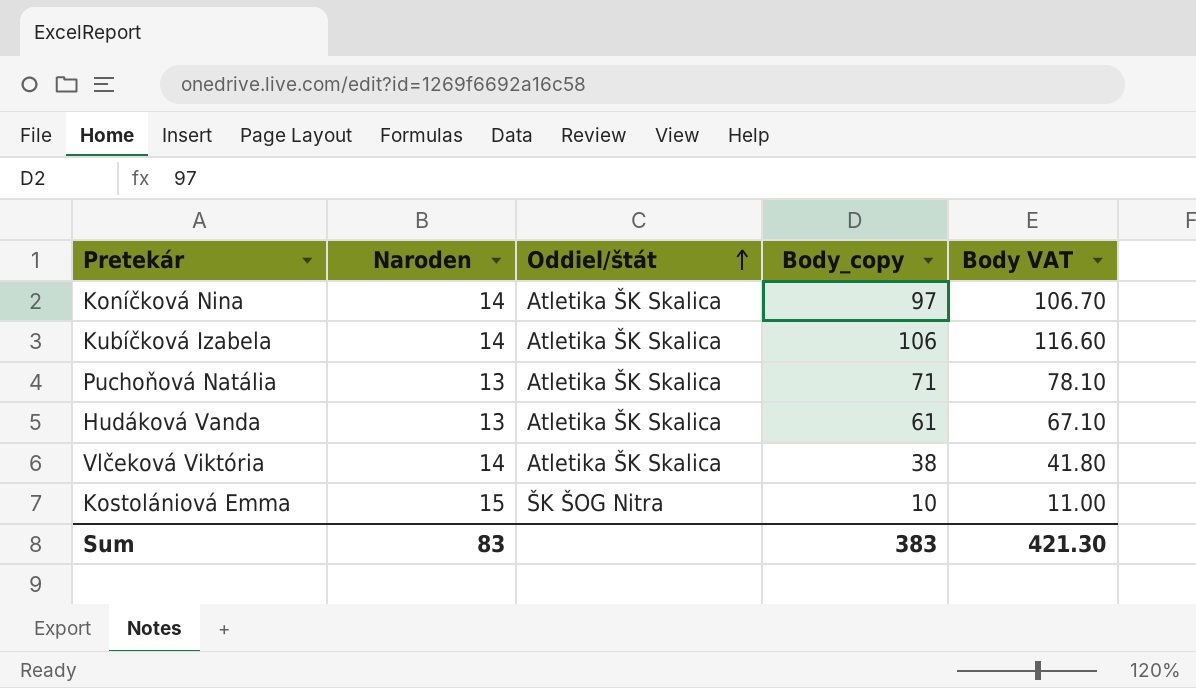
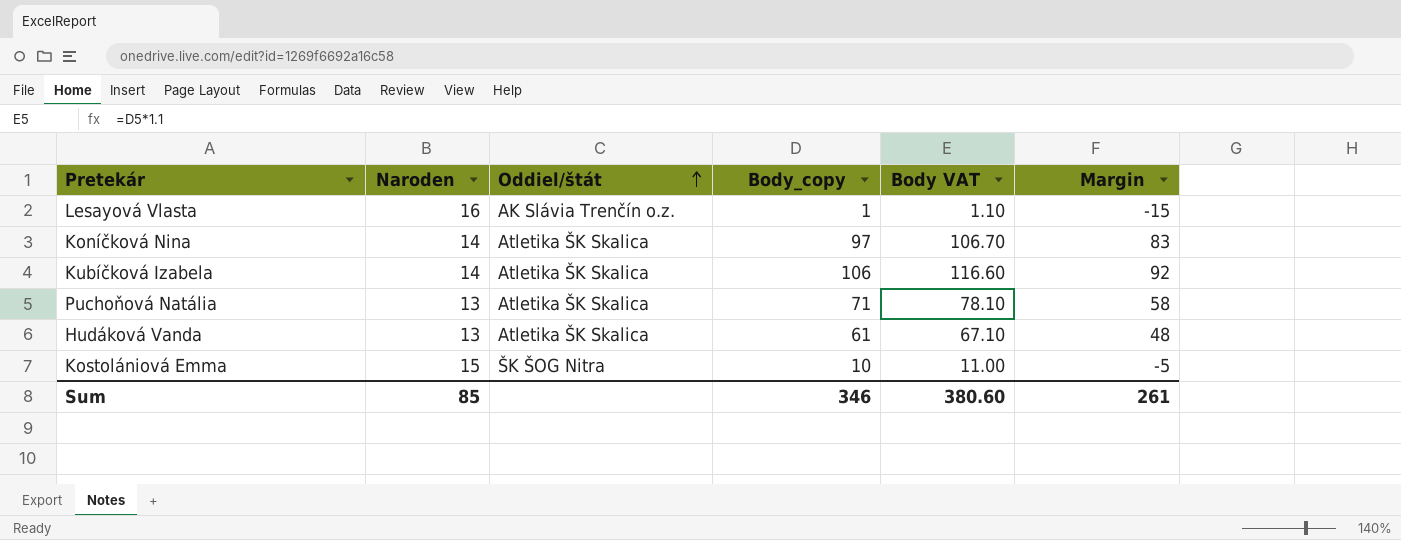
column Margin | formula: none -> [Body_copy] - [Naroden]
row Vlčeková Viktória: 14 | Atletika ŠK Skalica | 38 | 41.80 -> none
row Lesayová Vlasta: none -> 16 | AK Slávia Trenčín o.z. | 1 | 1.10 | -15
Sum | Naroden: 83 -> 85
Sum | Body_copy: 383 -> 346
Sum | Body VAT: 421.30 -> 380.60

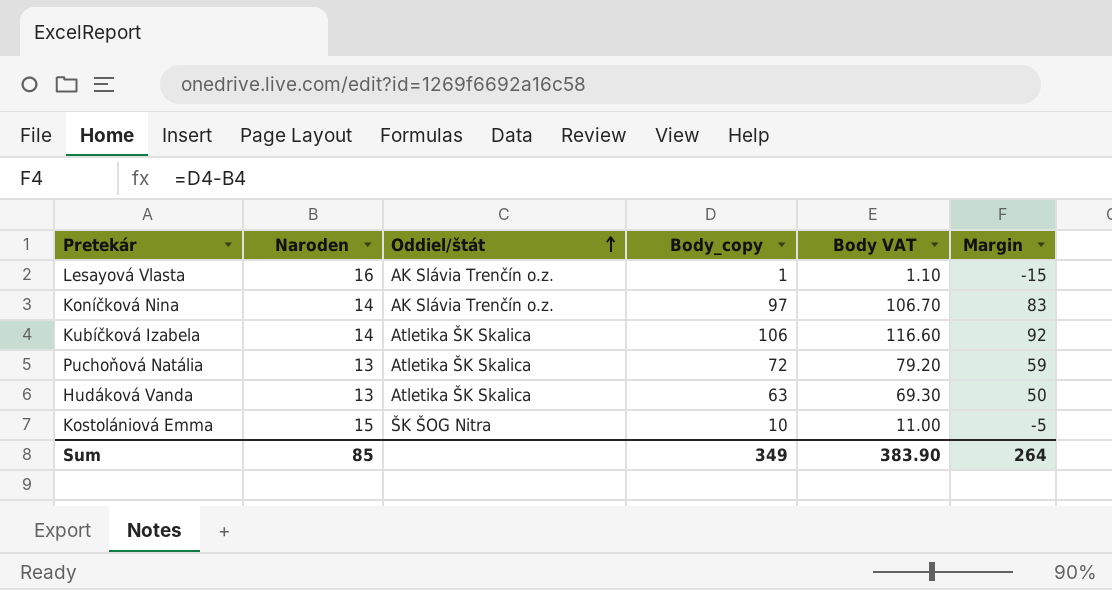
Koníčková Nina | Oddiel/štát: Atletika ŠK Skalica -> AK Slávia Trenčín o.z.
Puchoňová Natália | Body_copy: 71 -> 72
Puchoňová Natália | Body VAT: 78.10 -> 79.20
Puchoňová Natália | Margin: 58 -> 59
Hudáková Vanda | Body_copy: 61 -> 63
Hudáková Vanda | Body VAT: 67.10 -> 69.30
Hudáková Vanda | Margin: 48 -> 50
Sum | Body_copy: 346 -> 349
Sum | Body VAT: 380.60 -> 383.90
Sum | Margin: 261 -> 264

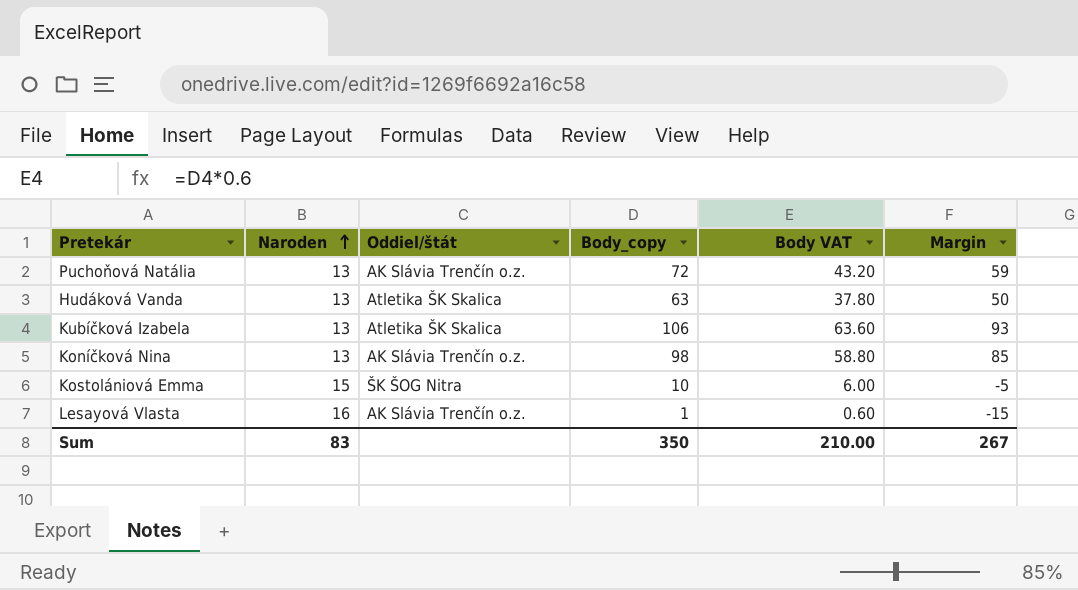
row order: Oddiel/štát ascending -> Naroden ascending
column Body VAT | formula: [Body_copy] * 1.1 -> [Body_copy] * 0.6
Puchoňová Natália | Oddiel/štát: Atletika ŠK Skalica -> AK Slávia Trenčín o.z.
Kubíčková Izabela | Naroden: 14 -> 13
Kubíčková Izabela | Margin: 92 -> 93
Koníčková Nina | Naroden: 14 -> 13
Koníčková Nina | Body_copy: 97 -> 98
Koníčková Nina | Margin: 83 -> 85
Sum | Naroden: 85 -> 83
Sum | Body_copy: 349 -> 350
Sum | Body VAT: 383.90 -> 210.00
Sum | Margin: 264 -> 267

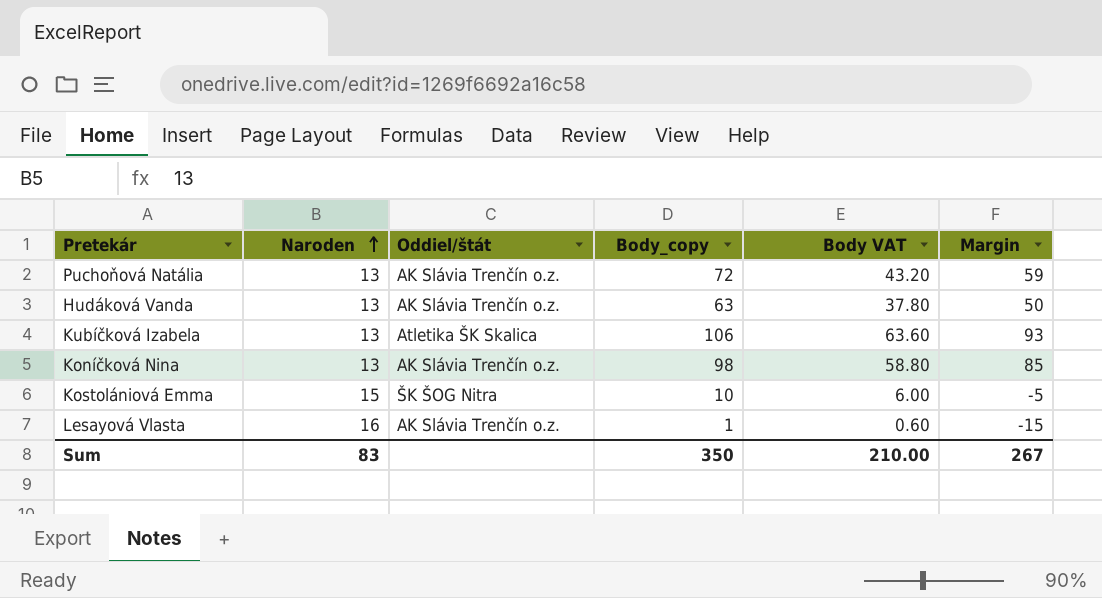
Hudáková Vanda | Oddiel/štát: Atletika ŠK Skalica -> AK Slávia Trenčín o.z.

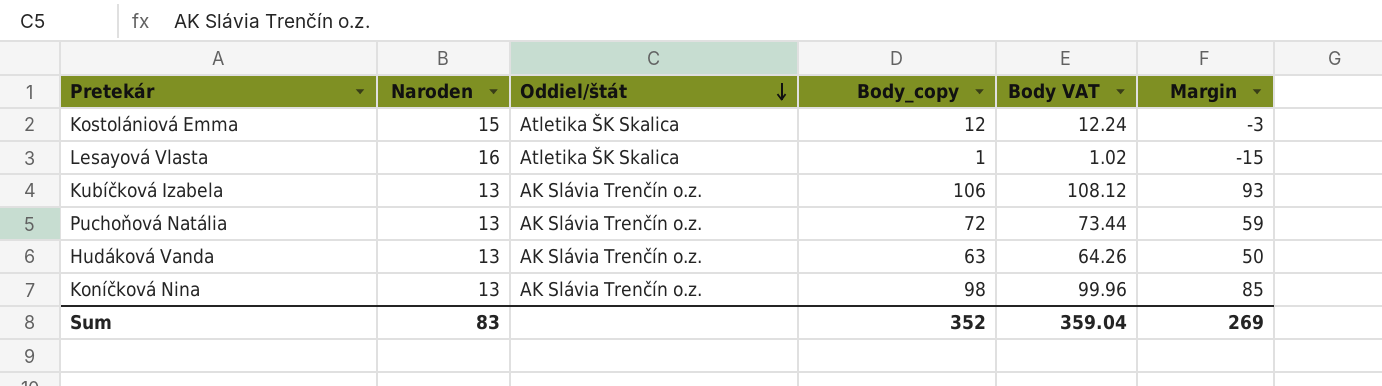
row order: Naroden ascending -> Oddiel/štát descending
column Body VAT | formula: [Body_copy] * 0.6 -> [Body_copy] * 1.02
Kostolániová Emma | Oddiel/štát: ŠK ŠOG Nitra -> Atletika ŠK Skalica
Kostolániová Emma | Body_copy: 10 -> 12
Kostolániová Emma | Margin: -5 -> -3
Lesayová Vlasta | Oddiel/štát: AK Slávia Trenčín o.z. -> Atletika ŠK Skalica
Kubíčková Izabela | Oddiel/štát: Atletika ŠK Skalica -> AK Slávia Trenčín o.z.
Sum | Body_copy: 350 -> 352
Sum | Body VAT: 210.00 -> 359.04
Sum | Margin: 267 -> 269

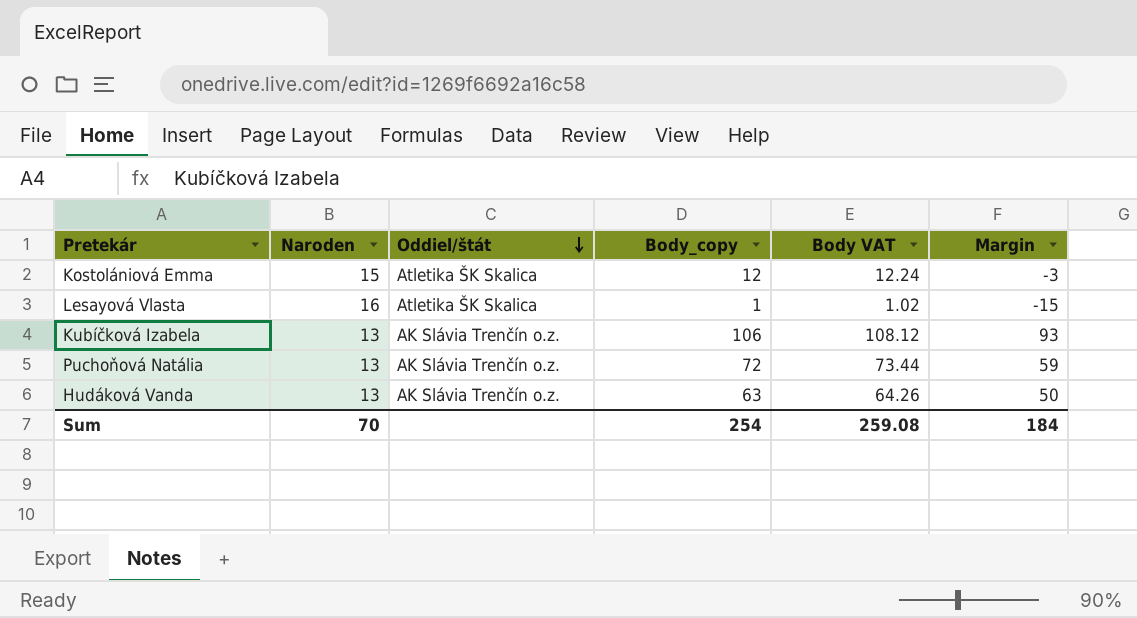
row Koníčková Nina: 13 | AK Slávia Trenčín o.z. | 98 | 99.96 | 85 -> none
Sum | Naroden: 83 -> 70
Sum | Body_copy: 352 -> 254
Sum | Body VAT: 359.04 -> 259.08
Sum | Margin: 269 -> 184

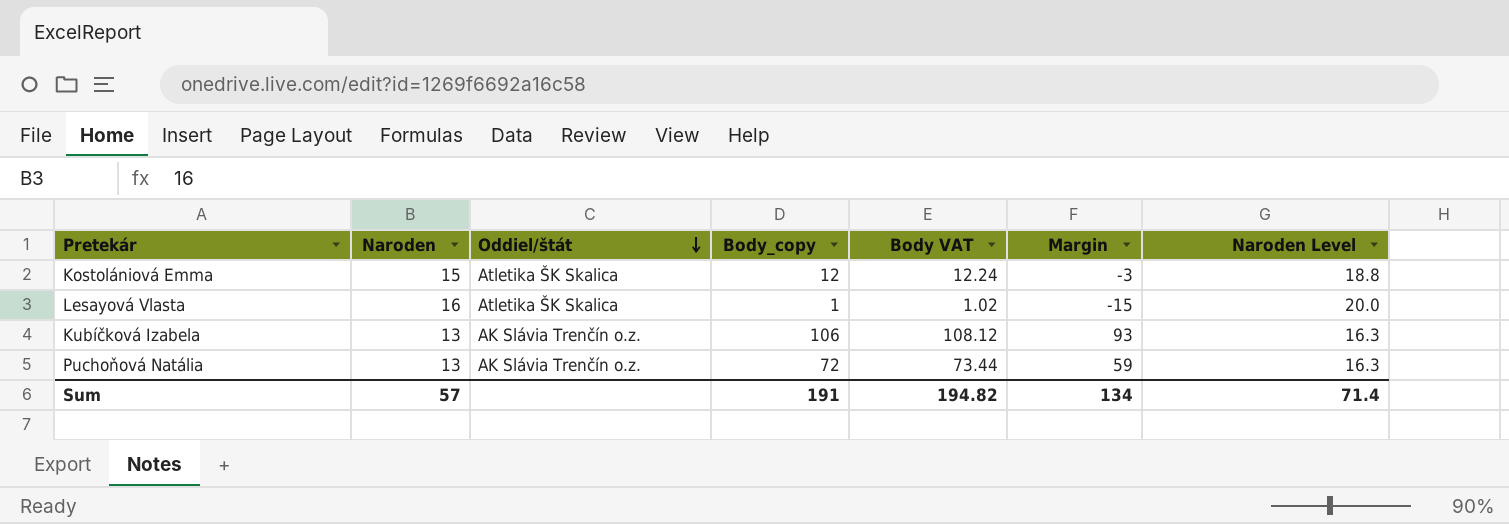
column Naroden Level | formula: none -> [Naroden] * 1.25
row Hudáková Vanda: 13 | AK Slávia Trenčín o.z. | 63 | 64.26 | 50 -> none
Sum | Naroden: 70 -> 57
Sum | Body_copy: 254 -> 191
Sum | Body VAT: 259.08 -> 194.82
Sum | Margin: 184 -> 134

